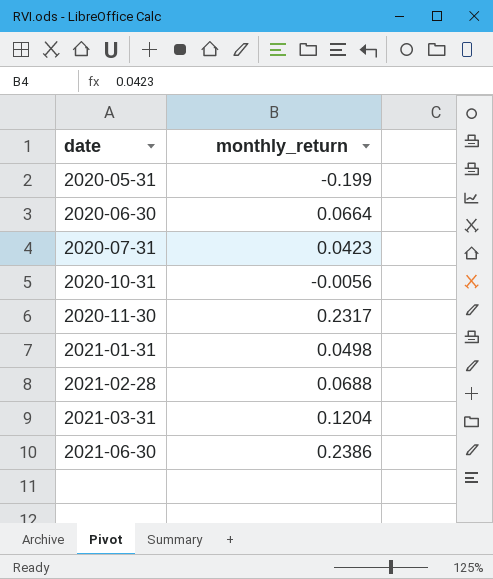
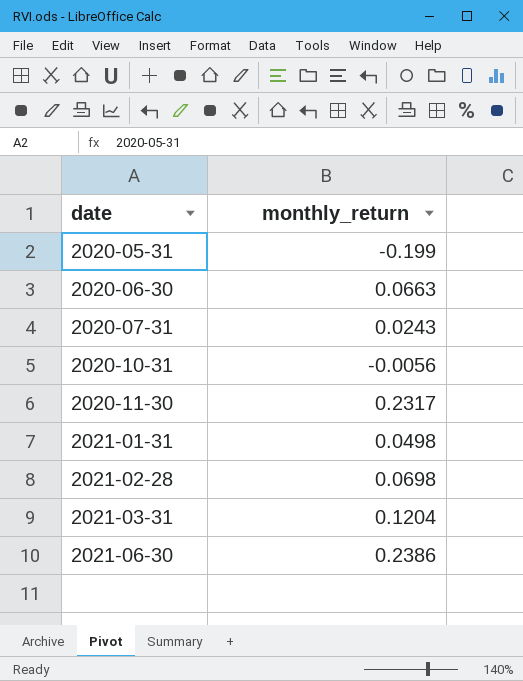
2020-06-30 | monthly_return: 0.0664 -> 0.0663
2020-07-31 | monthly_return: 0.0423 -> 0.0243
2021-02-28 | monthly_return: 0.0688 -> 0.0698

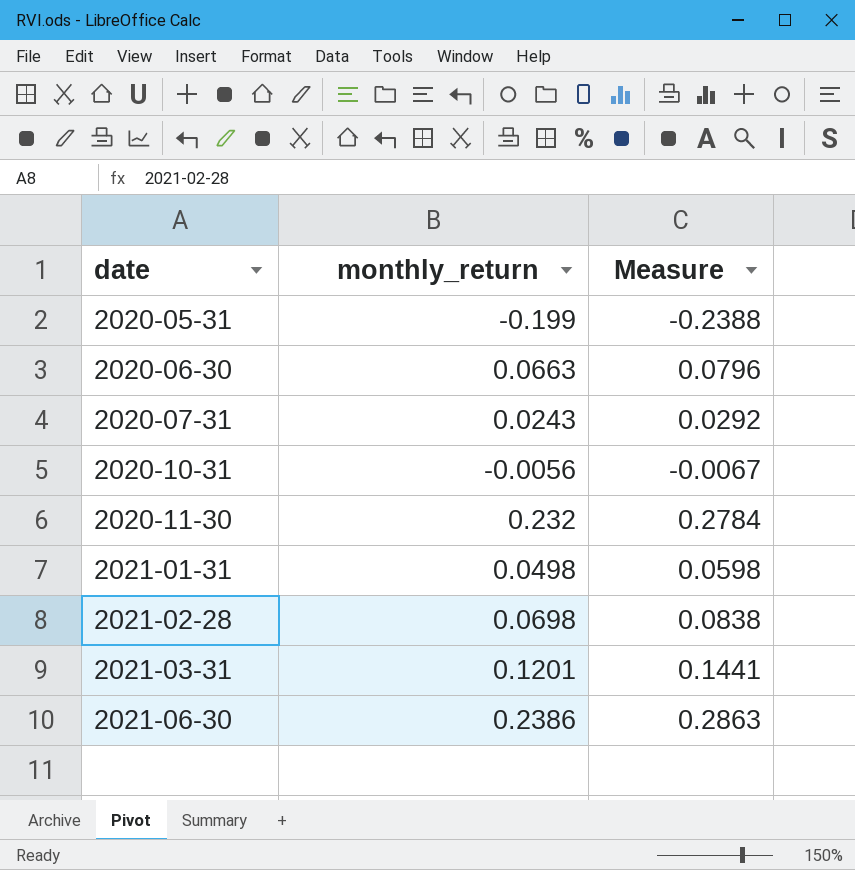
column Measure | formula: none -> [monthly_return] * 1.2
2020-11-30 | monthly_return: 0.2317 -> 0.232
2021-03-31 | monthly_return: 0.1204 -> 0.1201

